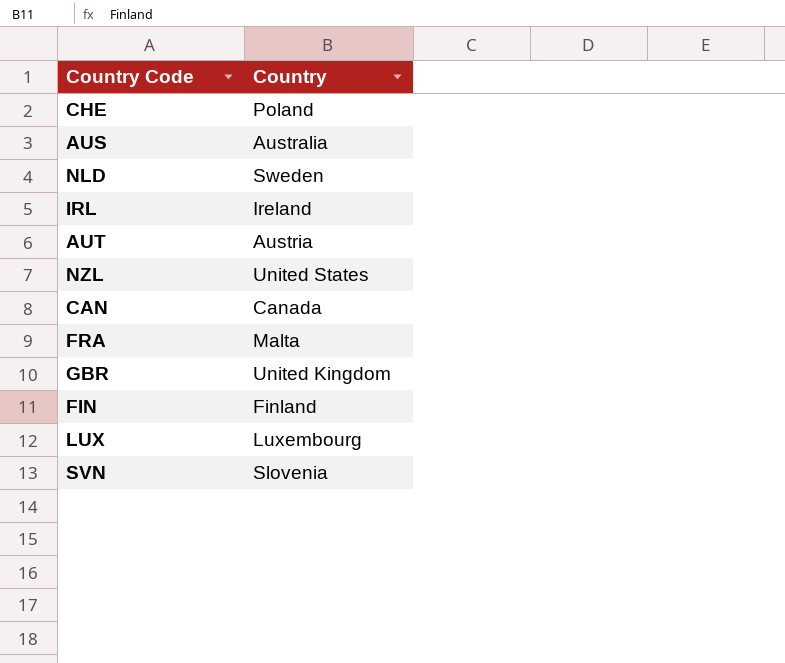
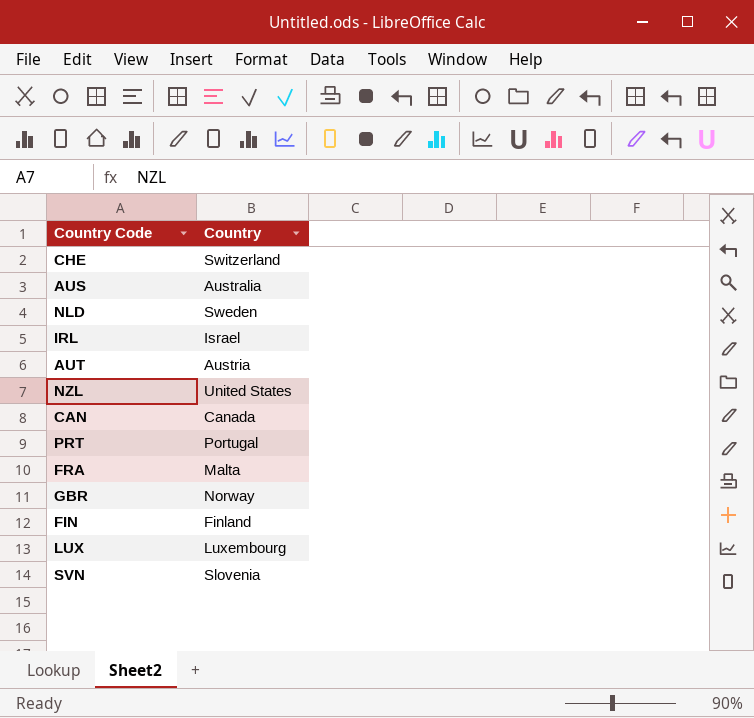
CHE | Country: Poland -> Switzerland
IRL | Country: Ireland -> Israel
row PRT: none -> Portugal
GBR | Country: United Kingdom -> Norway

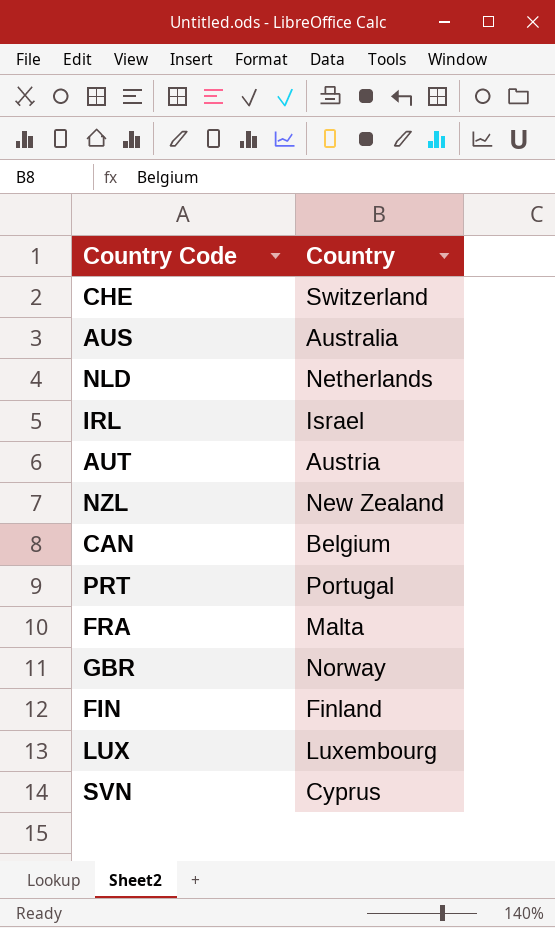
NLD | Country: Sweden -> Netherlands
NZL | Country: United States -> New Zealand
CAN | Country: Canada -> Belgium
SVN | Country: Slovenia -> Cyprus

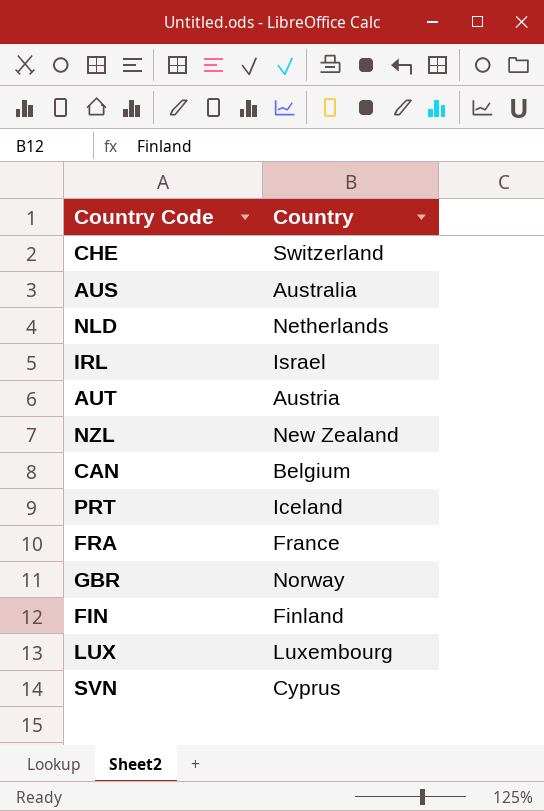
PRT | Country: Portugal -> Iceland
FRA | Country: Malta -> France

